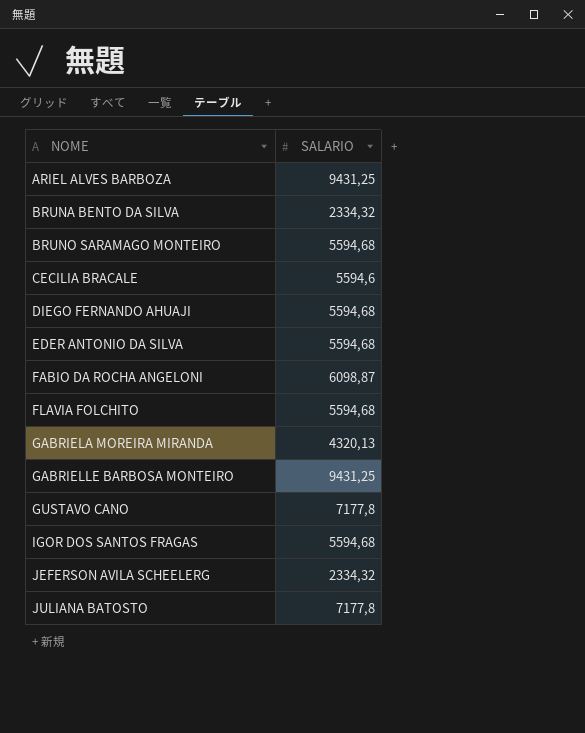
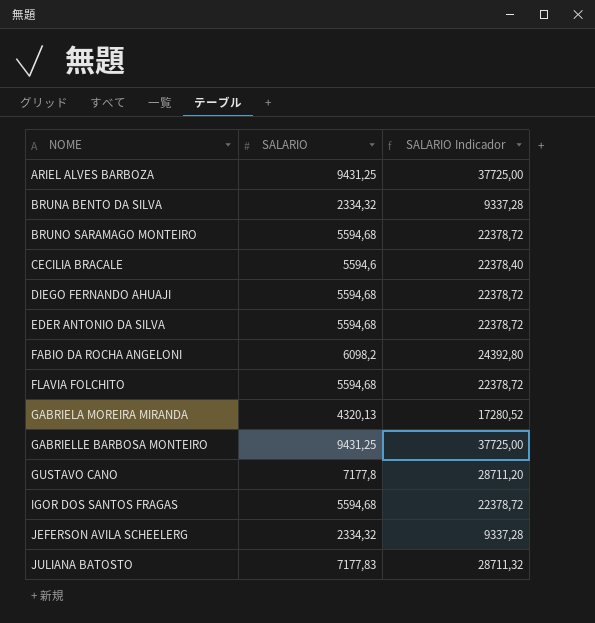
column SALARIO Indicador | formula: none -> [SALARIO] * 4
FABIO DA ROCHA ANGELONI | SALARIO: 6098,87 -> 6098,2
JULIANA BATOSTO | SALARIO: 7177,8 -> 7177,83

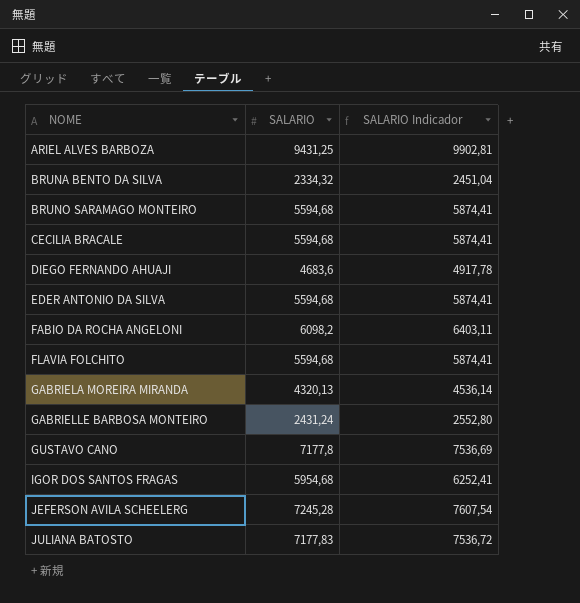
column SALARIO Indicador | formula: [SALARIO] * 4 -> [SALARIO] * 1,05
CECILIA BRACALE | SALARIO: 5594,6 -> 5594,68
DIEGO FERNANDO AHUAJI | SALARIO: 5594,68 -> 4683,6
GABRIELLE BARBOSA MONTEIRO | SALARIO: 9431,25 -> 2431,24
IGOR DOS SANTOS FRAGAS | SALARIO: 5594,68 -> 5954,68
JEFERSON AVILA SCHEELERG | SALARIO: 2334,32 -> 7245,28

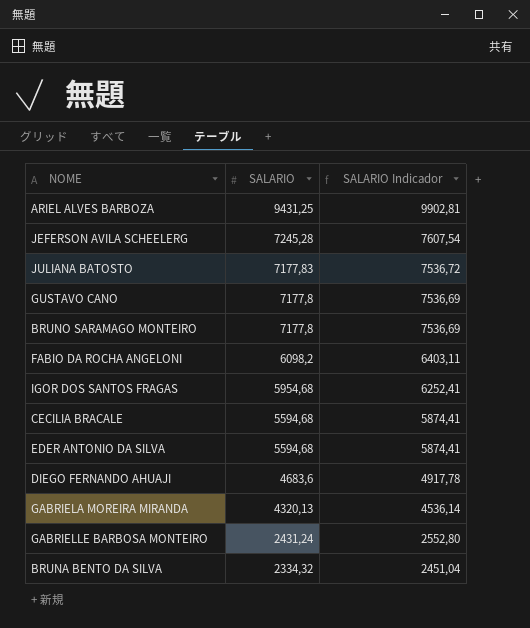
row order: NOME ascending -> SALARIO descending
row FLAVIA FOLCHITO: 5594,68 | 5874,41 -> none
BRUNO SARAMAGO MONTEIRO | SALARIO: 5594,68 -> 7177,8
BRUNO SARAMAGO MONTEIRO | SALARIO Indicador: 5874,41 -> 7536,69

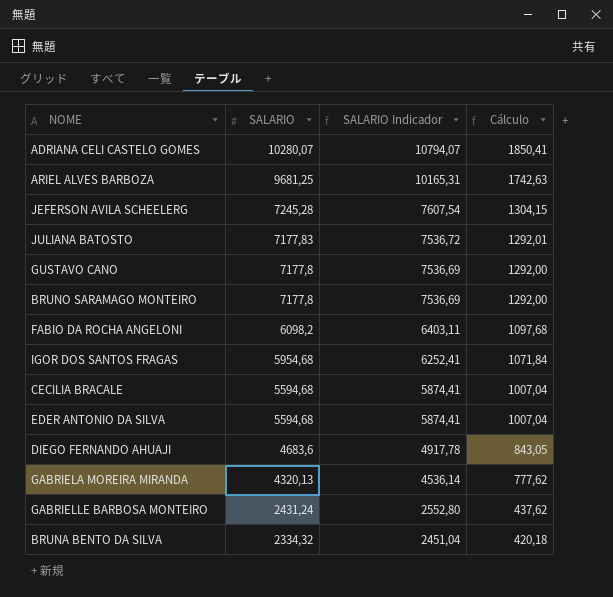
column Cálculo | formula: none -> [SALARIO] * 0,18
row ADRIANA CELI CASTELO GOMES: none -> 10280,07 | 10794,07 | 1850,41
ARIEL ALVES BARBOZA | SALARIO: 9431,25 -> 9681,25
ARIEL ALVES BARBOZA | SALARIO Indicador: 9902,81 -> 10165,31

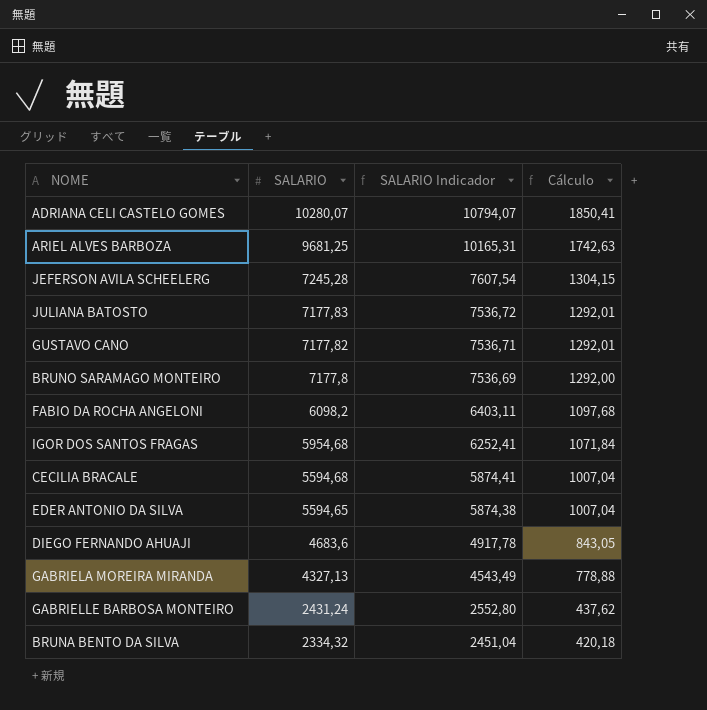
GUSTAVO CANO | SALARIO: 7177,8 -> 7177,82
GUSTAVO CANO | SALARIO Indicador: 7536,69 -> 7536,71
GUSTAVO CANO | Cálculo: 1292,00 -> 1292,01
EDER ANTONIO DA SILVA | SALARIO: 5594,68 -> 5594,65
EDER ANTONIO DA SILVA | SALARIO Indicador: 5874,41 -> 5874,38
GABRIELA MOREIRA MIRANDA | SALARIO: 4320,13 -> 4327,13
GABRIELA MOREIRA MIRANDA | SALARIO Indicador: 4536,14 -> 4543,49
GABRIELA MOREIRA MIRANDA | Cálculo: 777,62 -> 778,88

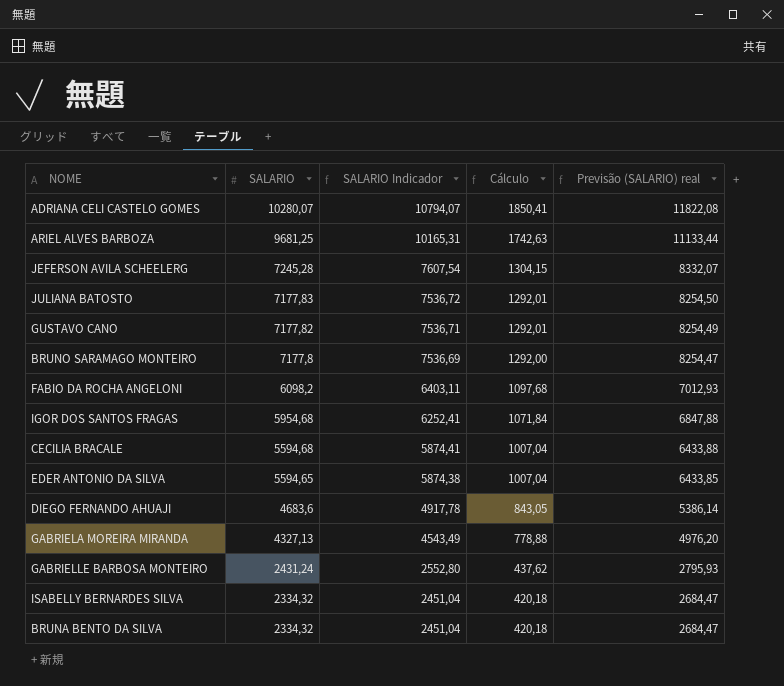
column Previsão (SALARIO) real | formula: none -> [SALARIO] * 1,15
row ISABELLY BERNARDES SILVA: none -> 2334,32 | 2451,04 | 420,18 | 2684,47

